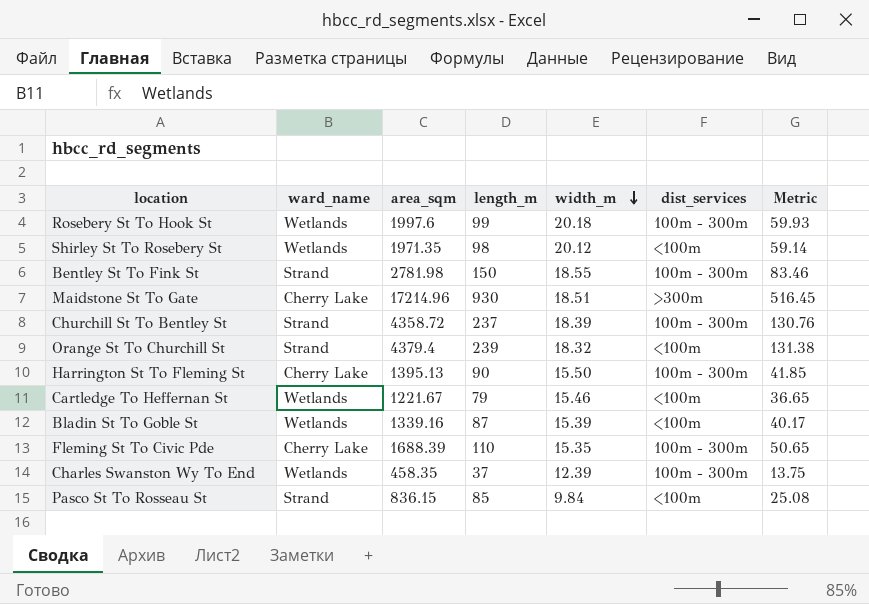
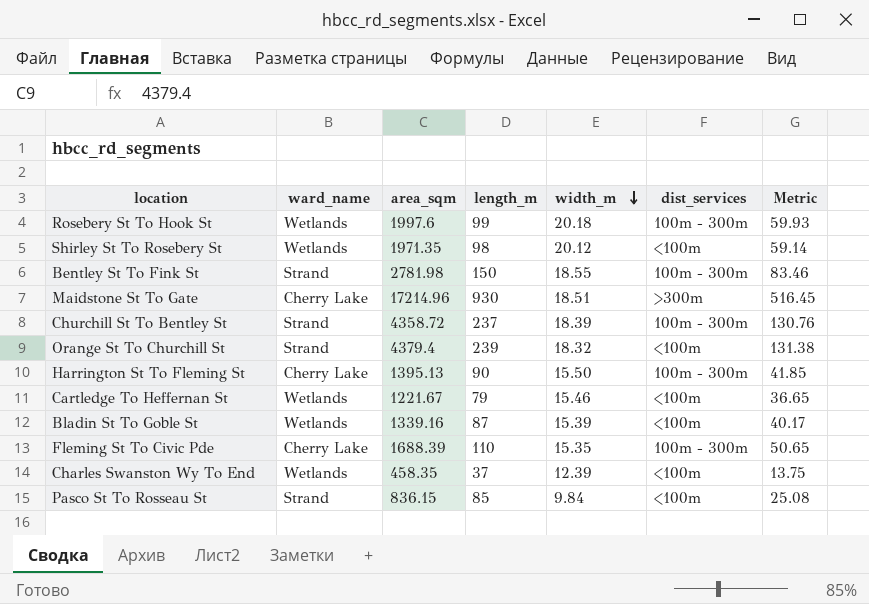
Charles Swanston Wy To End | dist_services: 100m - 300m -> <100m

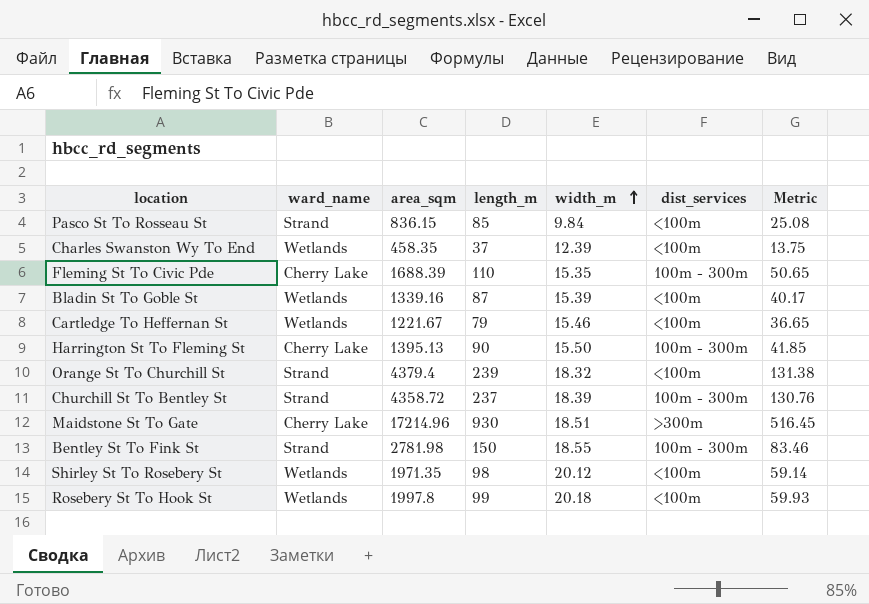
row order: width_m descending -> width_m ascending
Rosebery St To Hook St | area_sqm: 1997.6 -> 1997.8
Rosebery St To Hook St | dist_services: 100m - 300m -> <100m

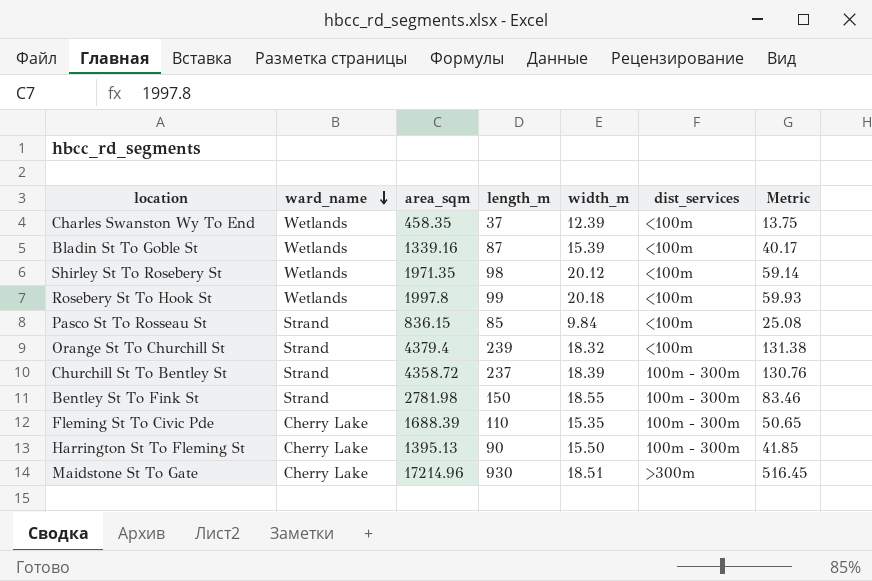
row order: width_m ascending -> ward_name descending
row Cartledge To Heffernan St: Wetlands | 1221.67 | 79 | 15.46 | <100m | 36.65 -> none

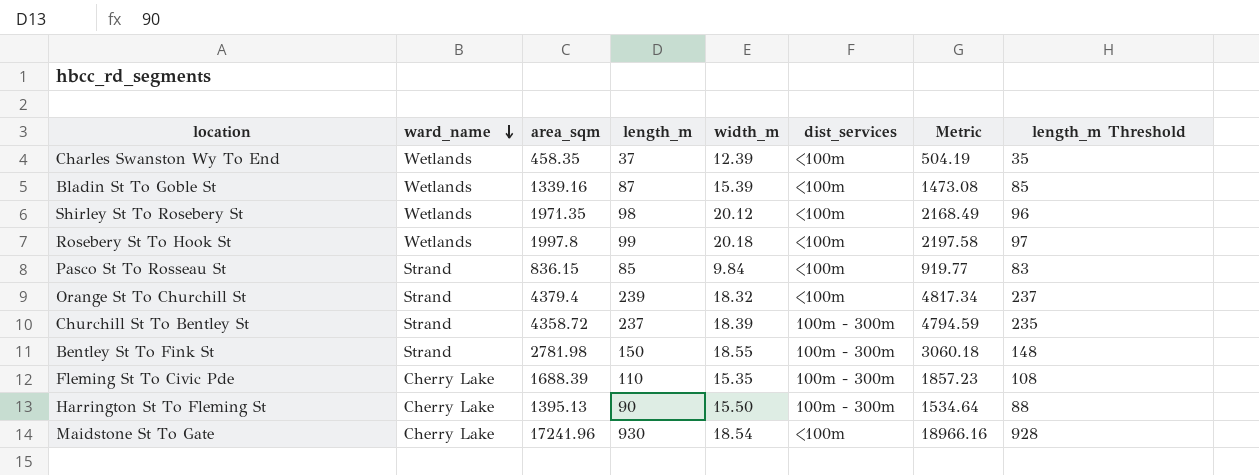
column Metric | formula: [area_sqm] * 0.03 -> [area_sqm] * 1.1
column length_m Threshold | formula: none -> [length_m] - 2
Maidstone St To Gate | area_sqm: 17214.96 -> 17241.96
Maidstone St To Gate | width_m: 18.51 -> 18.54
Maidstone St To Gate | dist_services: >300m -> <100m

